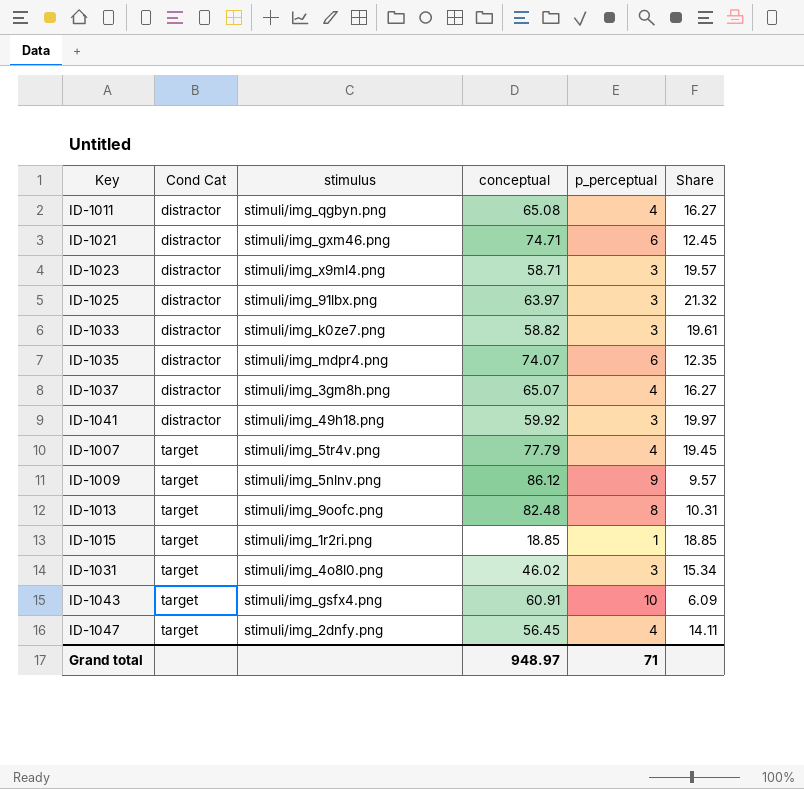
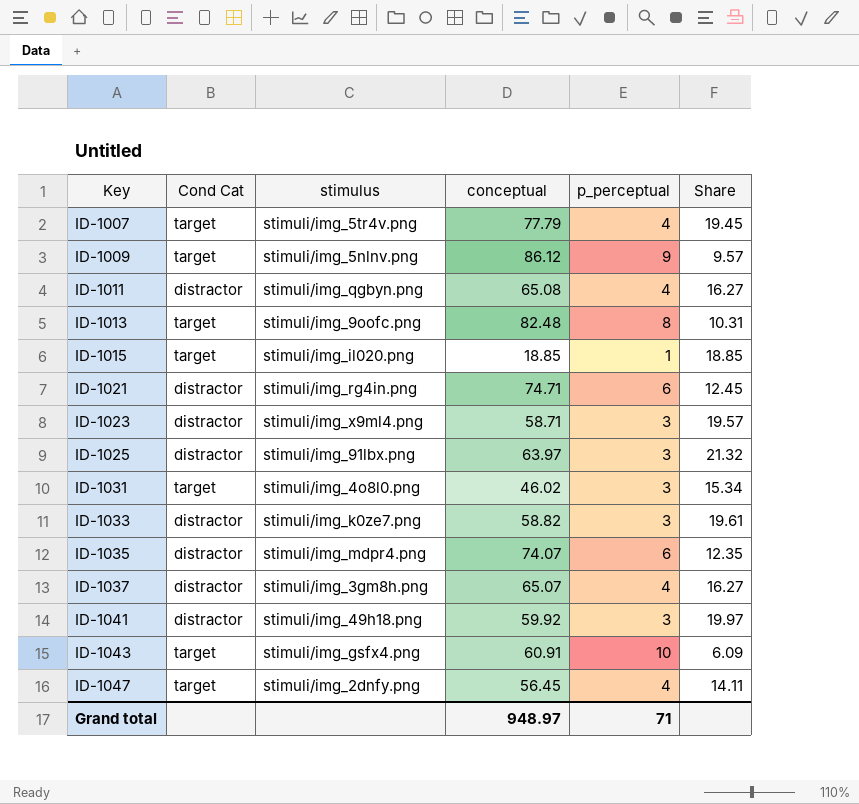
row order: Cond Cat ascending -> Key ascending
ID-1015 | stimulus: stimuli/img_1r2ri.png -> stimuli/img_il020.png
ID-1021 | stimulus: stimuli/img_gxm46.png -> stimuli/img_rg4in.png

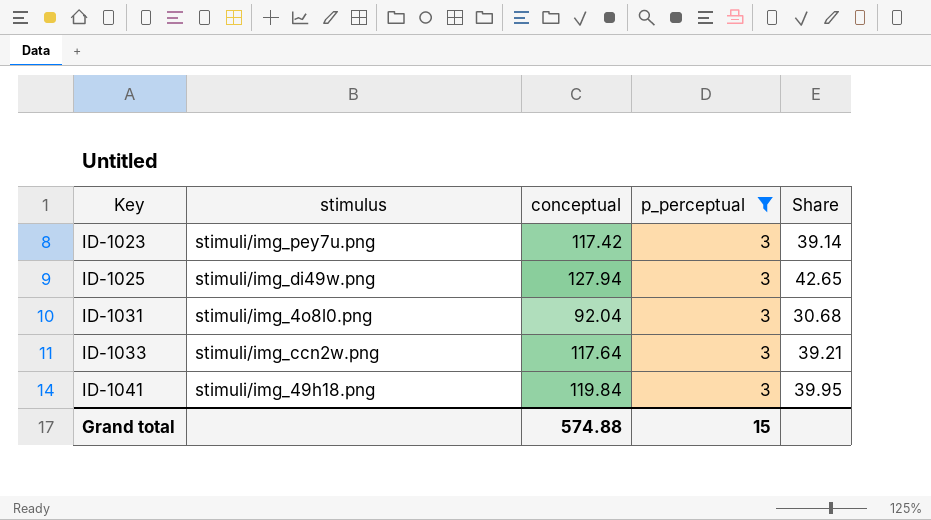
filter: none -> p_perceptual = 3
column Cond Cat | position: 2 -> none
ID-1023 | stimulus: stimuli/img_x9ml4.png -> stimuli/img_pey7u.png
ID-1023 | conceptual: 58.71 -> 117.42
ID-1023 | Share: 19.57 -> 39.14
ID-1025 | stimulus: stimuli/img_91lbx.png -> stimuli/img_di49w.png
ID-1025 | conceptual: 63.97 -> 127.94
ID-1025 | Share: 21.32 -> 42.65
ID-1031 | conceptual: 46.02 -> 92.04
ID-1031 | Share: 15.34 -> 30.68
ID-1033 | stimulus: stimuli/img_k0ze7.png -> stimuli/img_ccn2w.png
ID-1033 | conceptual: 58.82 -> 117.64
ID-1033 | Share: 19.61 -> 39.21
ID-1041 | conceptual: 59.92 -> 119.84
ID-1041 | Share: 19.97 -> 39.95
Grand total | conceptual: 948.97 -> 574.88
Grand total | p_perceptual: 71 -> 15

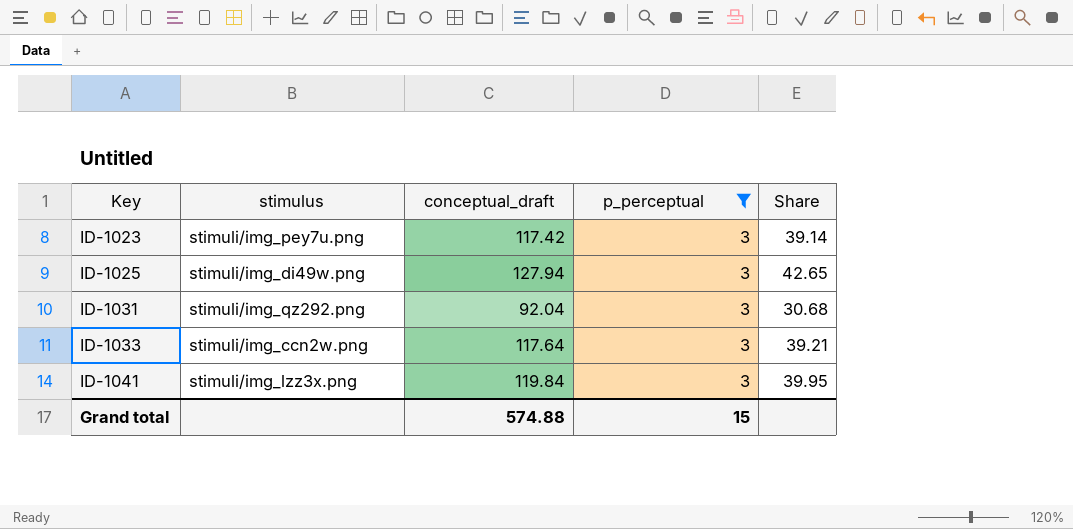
column name: conceptual -> conceptual_draft
ID-1031 | stimulus: stimuli/img_4o8l0.png -> stimuli/img_qz292.png
ID-1041 | stimulus: stimuli/img_49h18.png -> stimuli/img_lzz3x.png

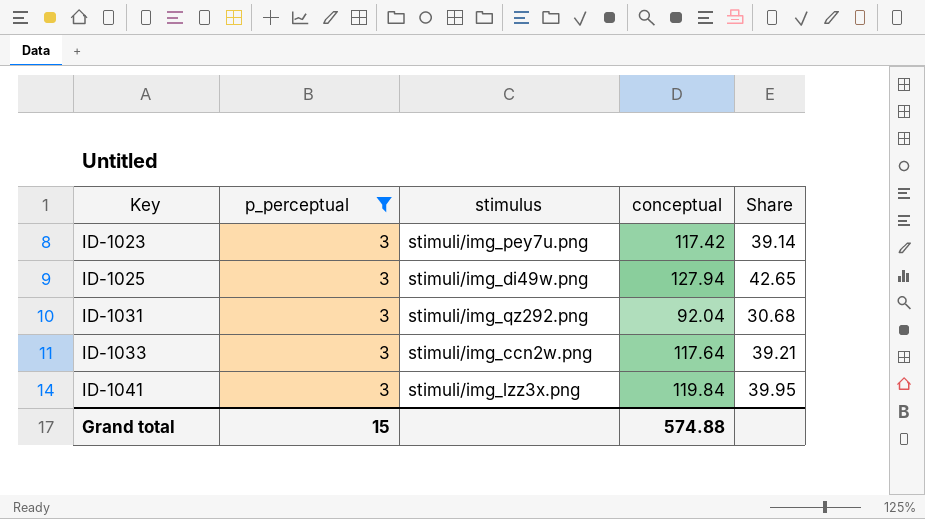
column p_perceptual | position: 4 -> 2
column name: conceptual_draft -> conceptual

